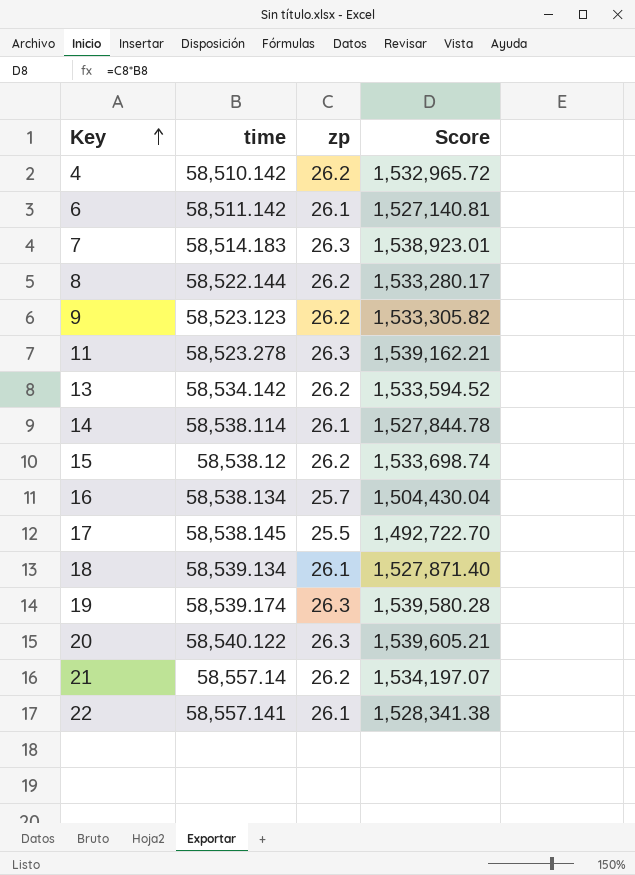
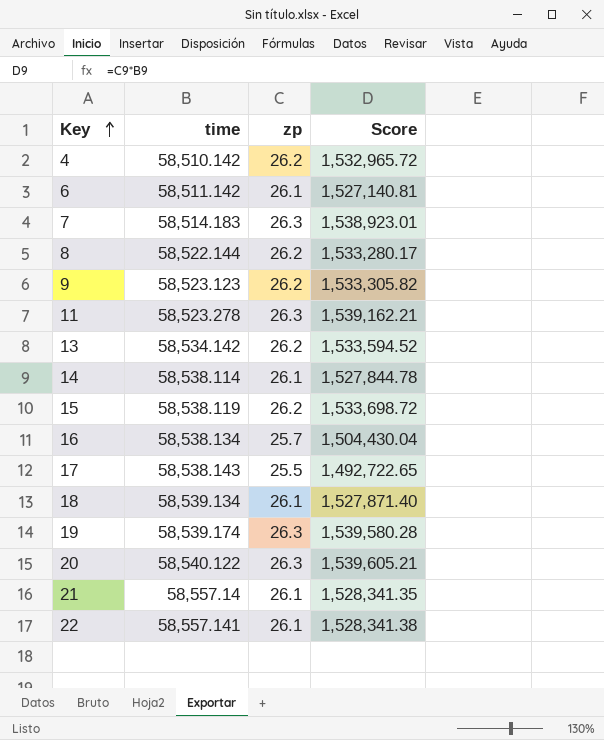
15 | time: 58,538.12 -> 58,538.119
15 | Score: 1,533,698.74 -> 1,533,698.72
17 | time: 58,538.145 -> 58,538.143
17 | Score: 1,492,722.70 -> 1,492,722.65
21 | zp: 26.2 -> 26.1
21 | Score: 1,534,197.07 -> 1,528,341.35

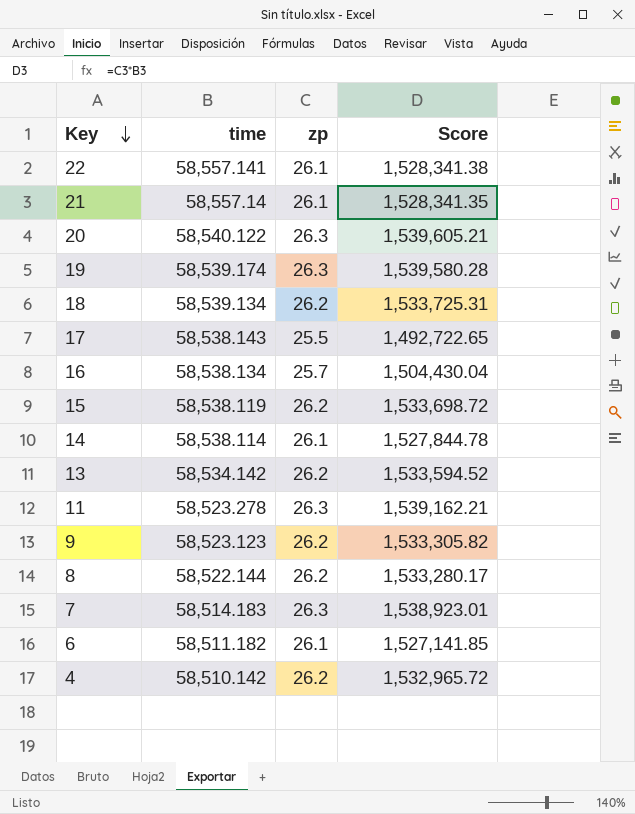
row order: Key ascending -> Key descending
18 | zp: 26.1 -> 26.2
18 | Score: 1,527,871.40 -> 1,533,725.31
6 | time: 58,511.142 -> 58,511.182
6 | Score: 1,527,140.81 -> 1,527,141.85

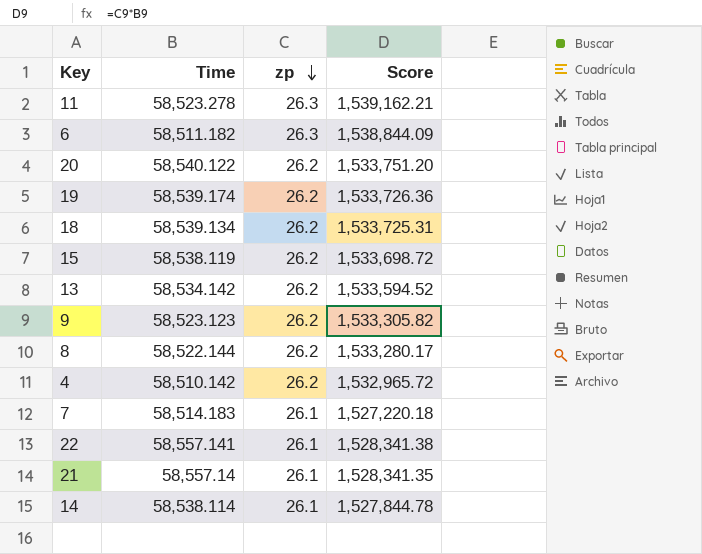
row order: Key descending -> zp descending
column name: time -> Time
row 17: 58,538.143 | 25.5 | 1,492,722.65 -> none
row 16: 58,538.134 | 25.7 | 1,504,430.04 -> none
6 | zp: 26.1 -> 26.3
6 | Score: 1,527,141.85 -> 1,538,844.09
20 | zp: 26.3 -> 26.2
20 | Score: 1,539,605.21 -> 1,533,751.20
19 | zp: 26.3 -> 26.2
19 | Score: 1,539,580.28 -> 1,533,726.36
7 | zp: 26.3 -> 26.1
7 | Score: 1,538,923.01 -> 1,527,220.18

